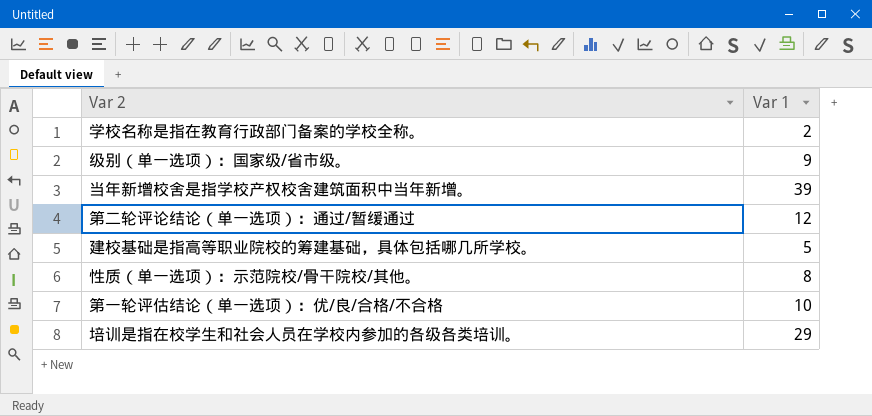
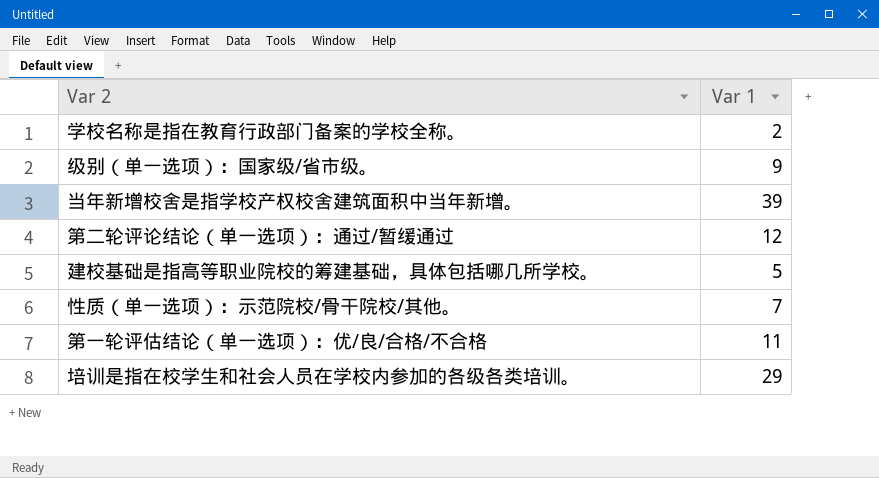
性质（单一选项）：示范院校/骨干院校/其他。 | Var 1: 8 -> 7
第一轮评估结论（单一选项）：优/良/合格/不合格 | Var 1: 10 -> 11

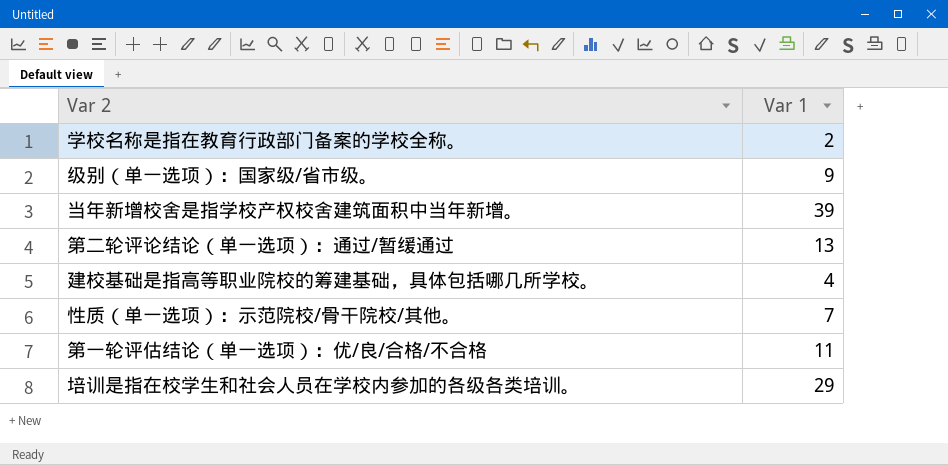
第二轮评论结论（单一选项）：通过/暂缓通过 | Var 1: 12 -> 13
建校基础是指高等职业院校的筹建基础，具体包括哪几所学校。 | Var 1: 5 -> 4

